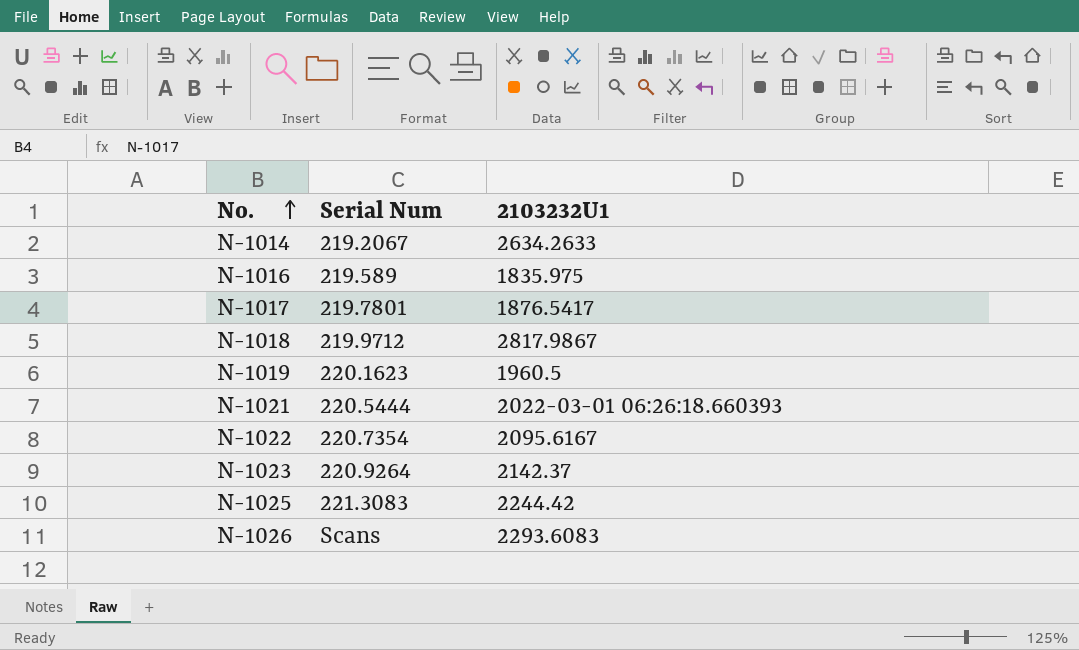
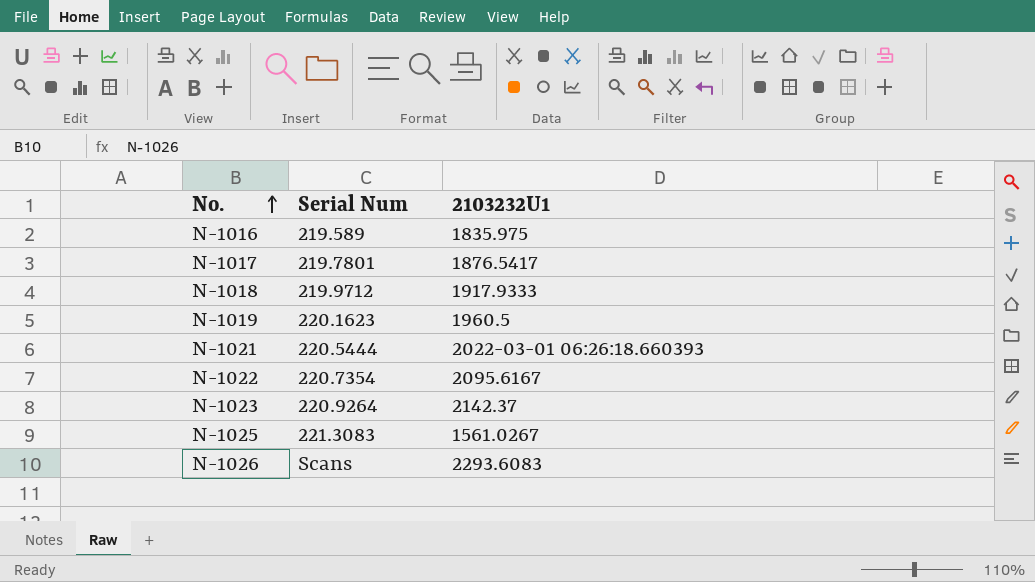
row N-1014: 219.2067 | 2634.2633 -> none
N-1018 | 2103232U1: 2817.9867 -> 1917.9333
N-1025 | 2103232U1: 2244.42 -> 1561.0267

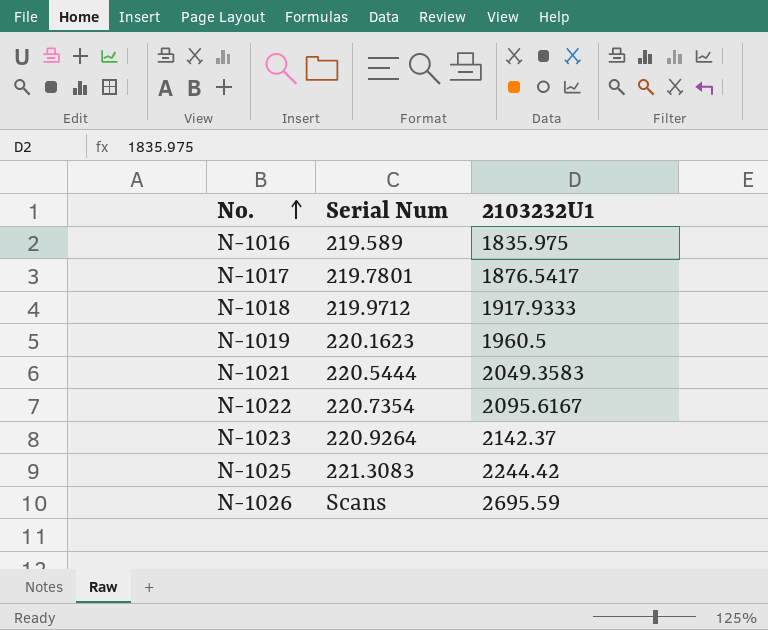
N-1021 | 2103232U1: 2022-03-01 06:26:18.660393 -> 2049.3583
N-1025 | 2103232U1: 1561.0267 -> 2244.42
N-1026 | 2103232U1: 2293.6083 -> 2695.59

